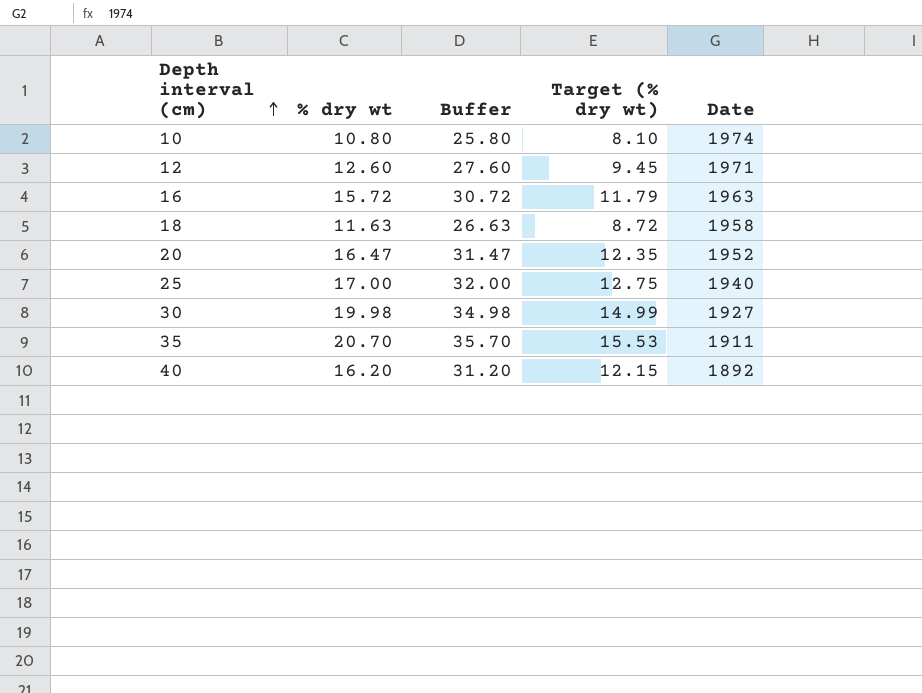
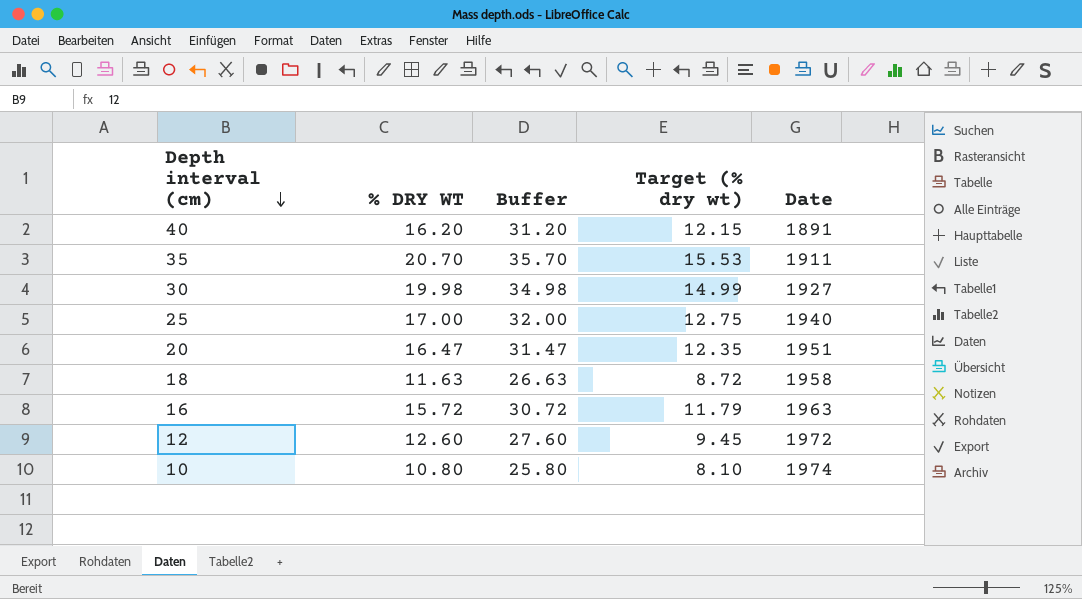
row order: Depth interval (cm) ascending -> Depth interval (cm) descending
column name: % dry wt -> % DRY WT
40 | Date: 1892 -> 1891
20 | Date: 1952 -> 1951
12 | Date: 1971 -> 1972

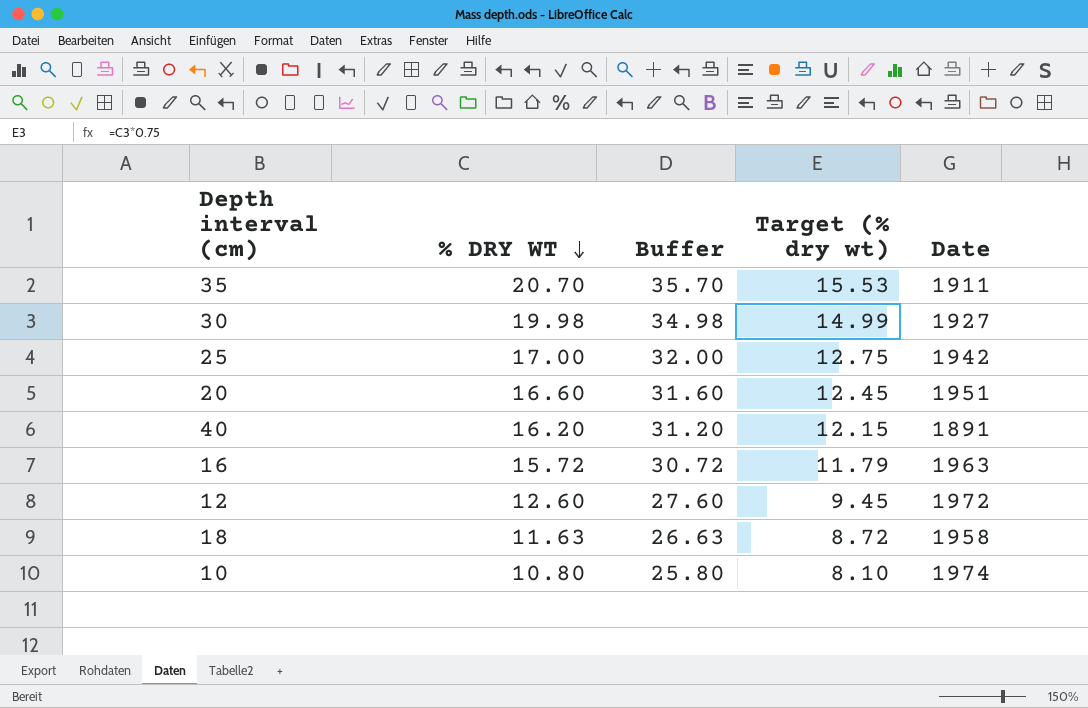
row order: Depth interval (cm) descending -> % DRY WT descending
25 | Date: 1940 -> 1942
20 | % DRY WT: 16.47 -> 16.60
20 | Buffer: 31.47 -> 31.60
20 | Target (% dry wt): 12.35 -> 12.45

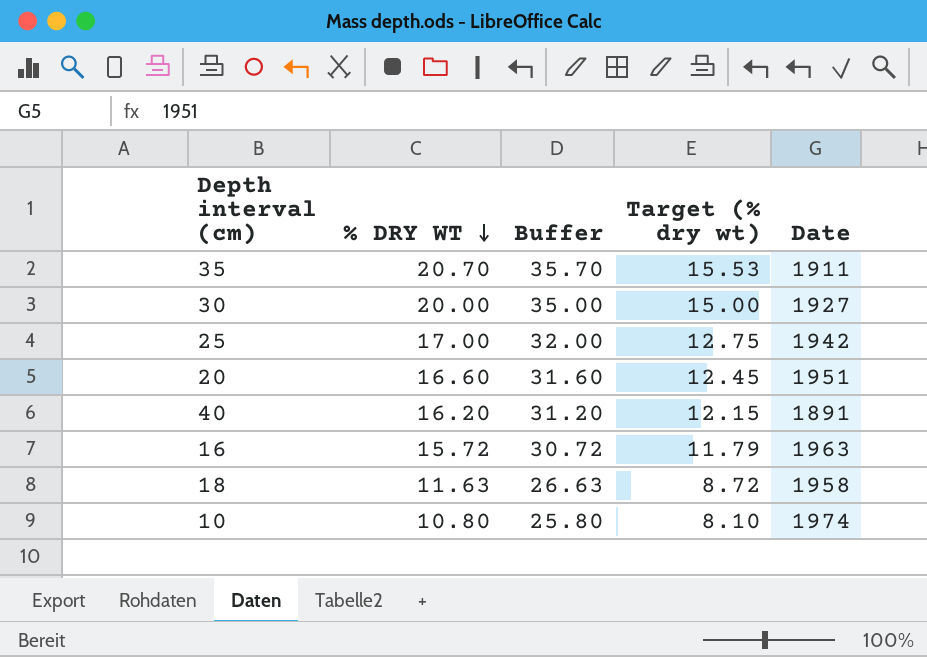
row 12: 12.60 | 27.60 | 9.45 | 1972 -> none
30 | % DRY WT: 19.98 -> 20.00
30 | Buffer: 34.98 -> 35.00
30 | Target (% dry wt): 14.99 -> 15.00

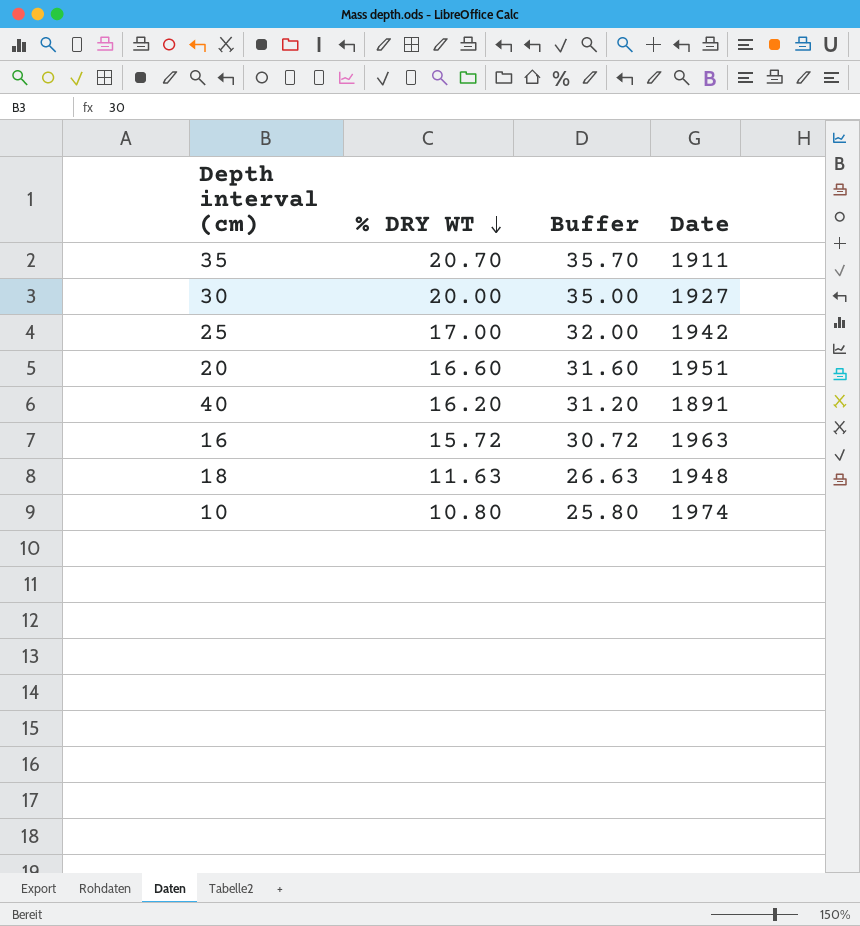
column Target (% dry wt) | formula: [% DRY WT] * 0.75 -> none
18 | Date: 1958 -> 1948

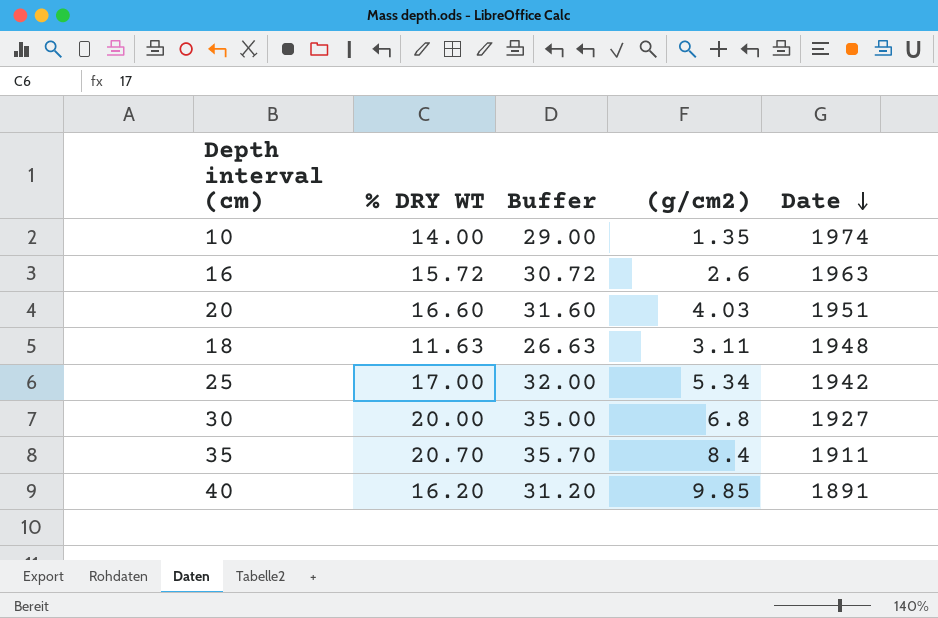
row order: % DRY WT descending -> Date descending
column (g/cm2) | position: none -> 4
10 | % DRY WT: 10.80 -> 14.00
10 | Buffer: 25.80 -> 29.00

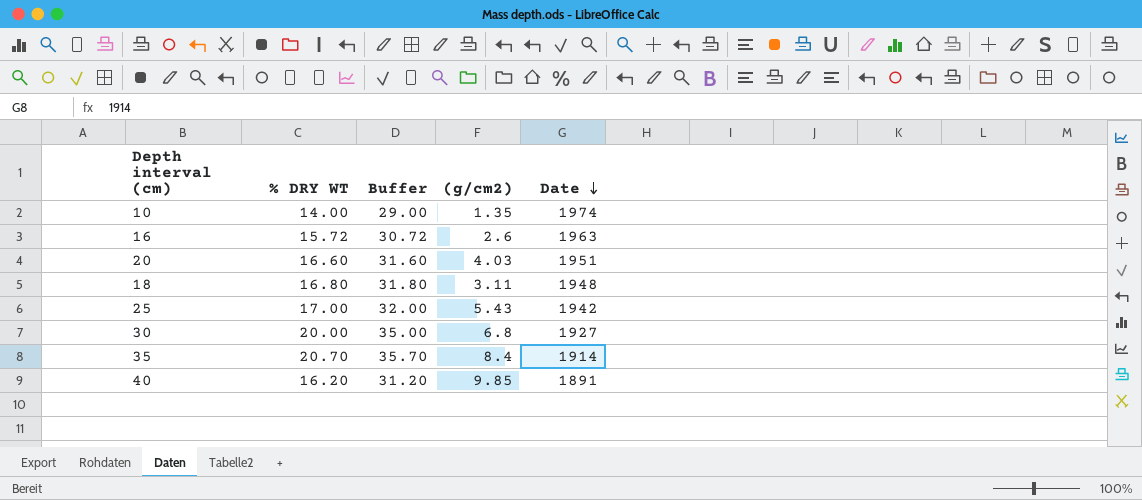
18 | % DRY WT: 11.63 -> 16.80
18 | Buffer: 26.63 -> 31.80
25 | (g/cm2): 5.34 -> 5.43
35 | Date: 1911 -> 1914

